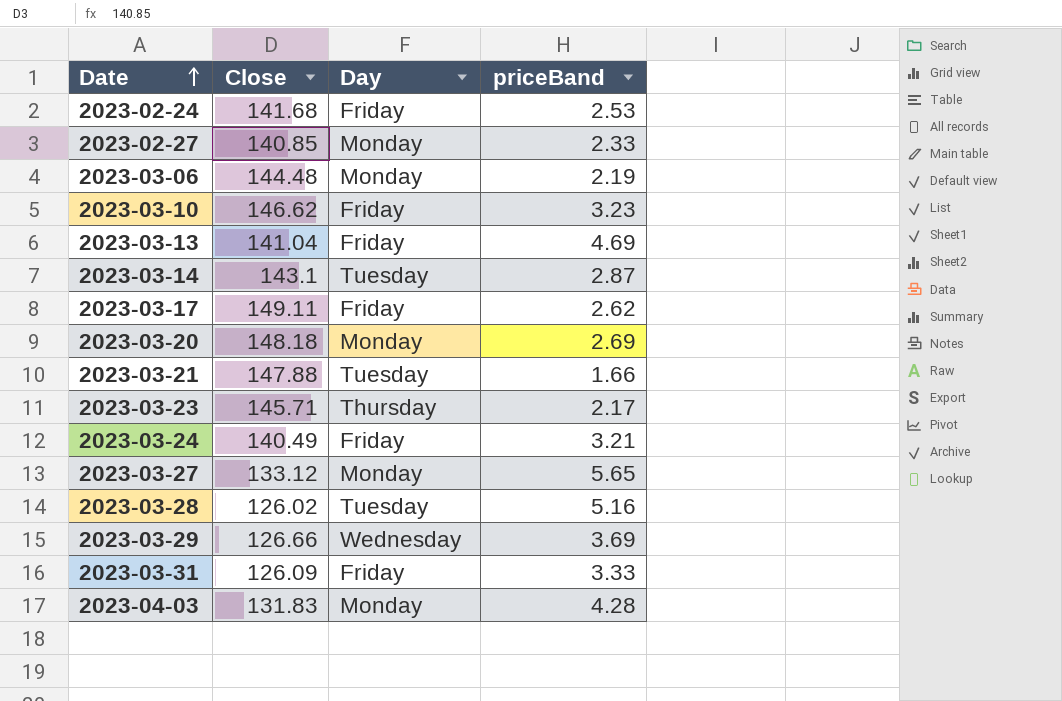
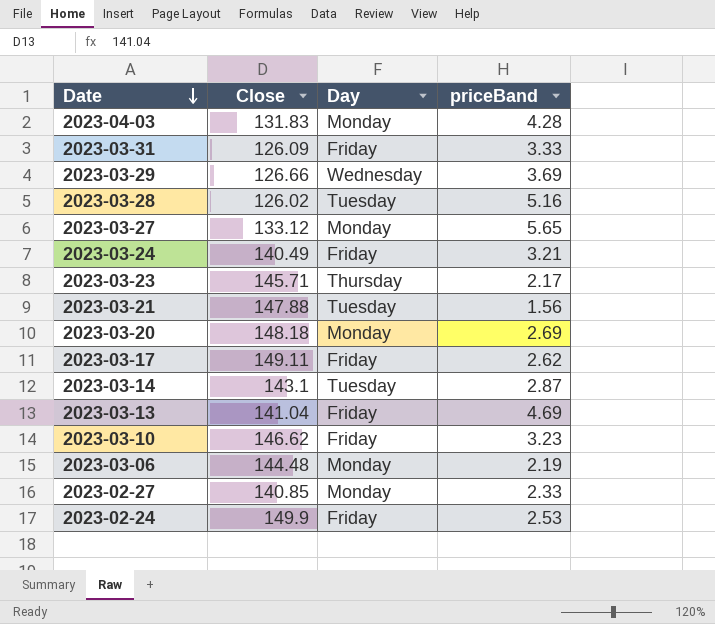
row order: Date ascending -> Date descending
2023-03-21 | priceBand: 1.66 -> 1.56
2023-02-24 | Close: 141.68 -> 149.9

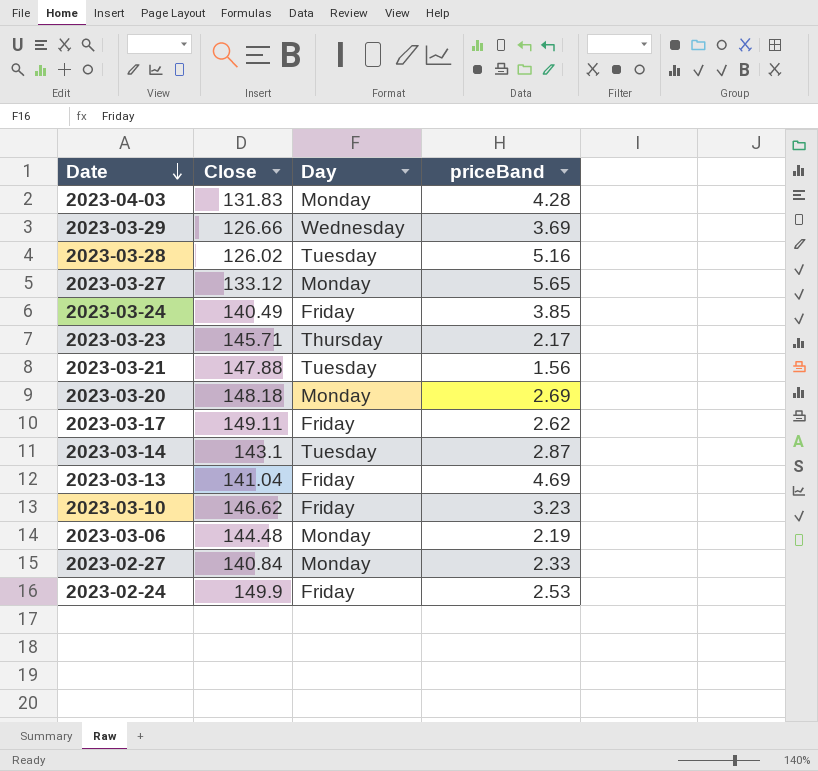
row 2023-03-31: 126.09 | Friday | 3.33 -> none
2023-03-24 | priceBand: 3.21 -> 3.85
2023-02-27 | Close: 140.85 -> 140.84

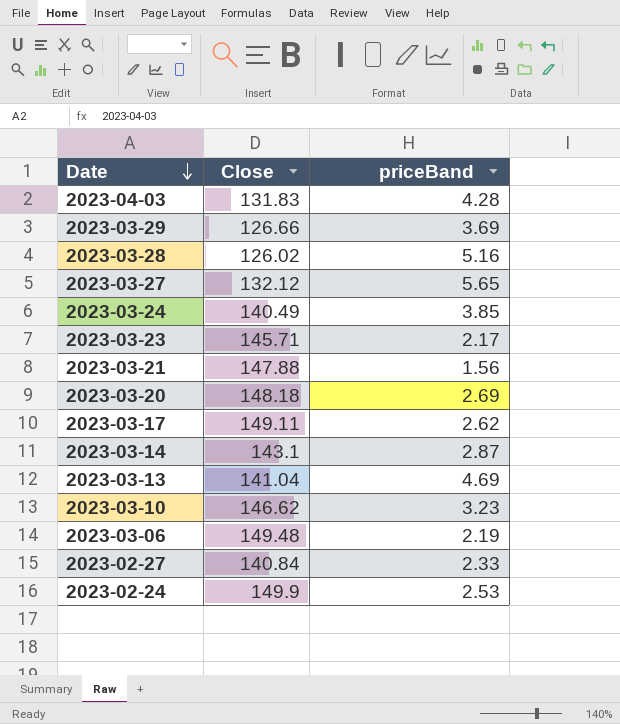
column Day | position: 3 -> none
2023-03-27 | Close: 133.12 -> 132.12
2023-03-06 | Close: 144.48 -> 149.48

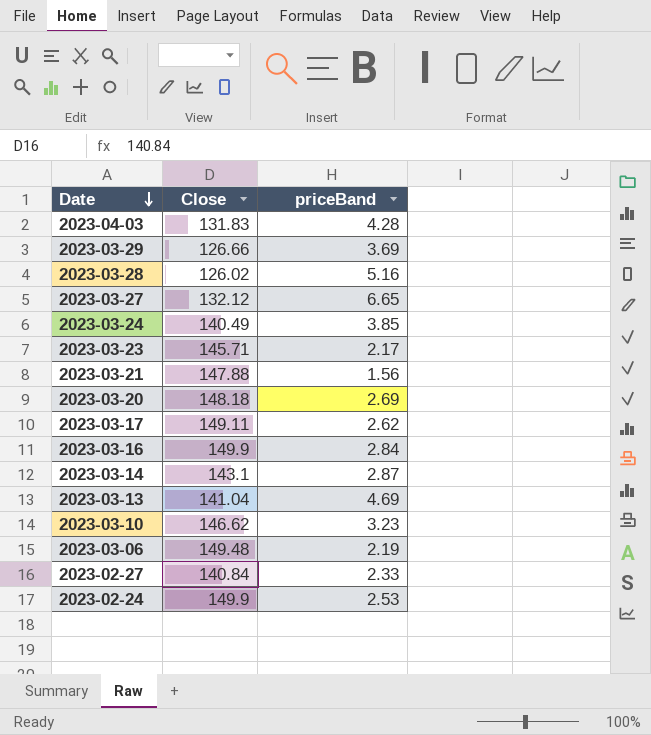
2023-03-27 | priceBand: 5.65 -> 6.65
row 2023-03-16: none -> 149.9 | 2.84

